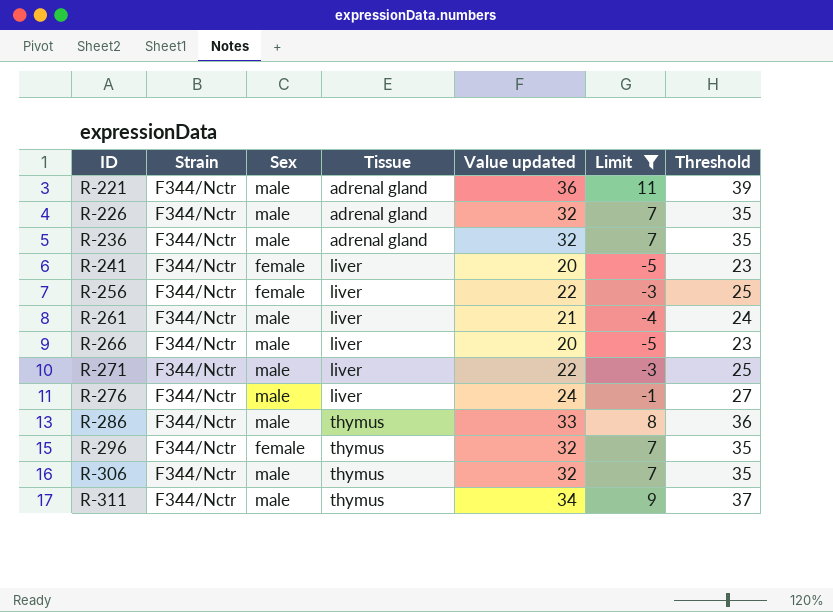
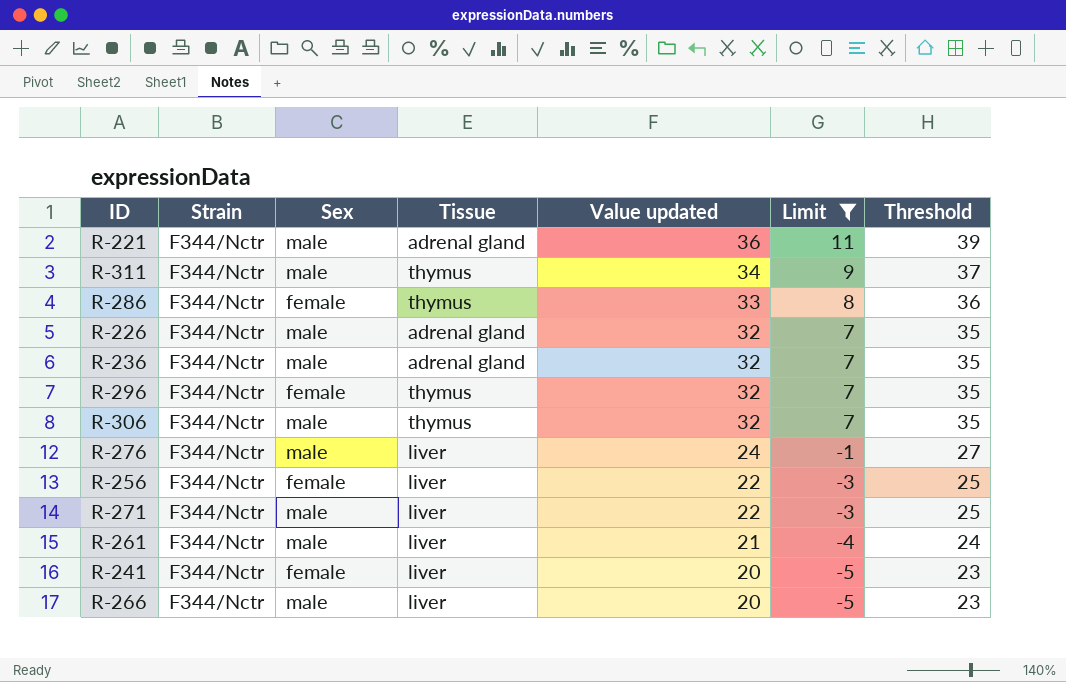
row order: ID ascending -> Value updated descending
R-286 | Sex: male -> female

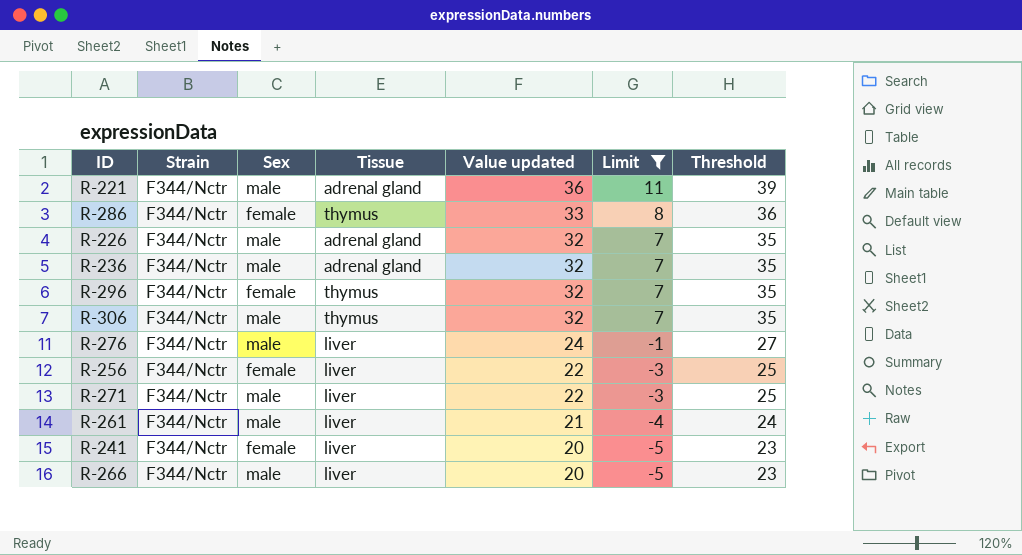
row R-311: F344/Nctr | male | thymus | 34 | 9 | 37 -> none

